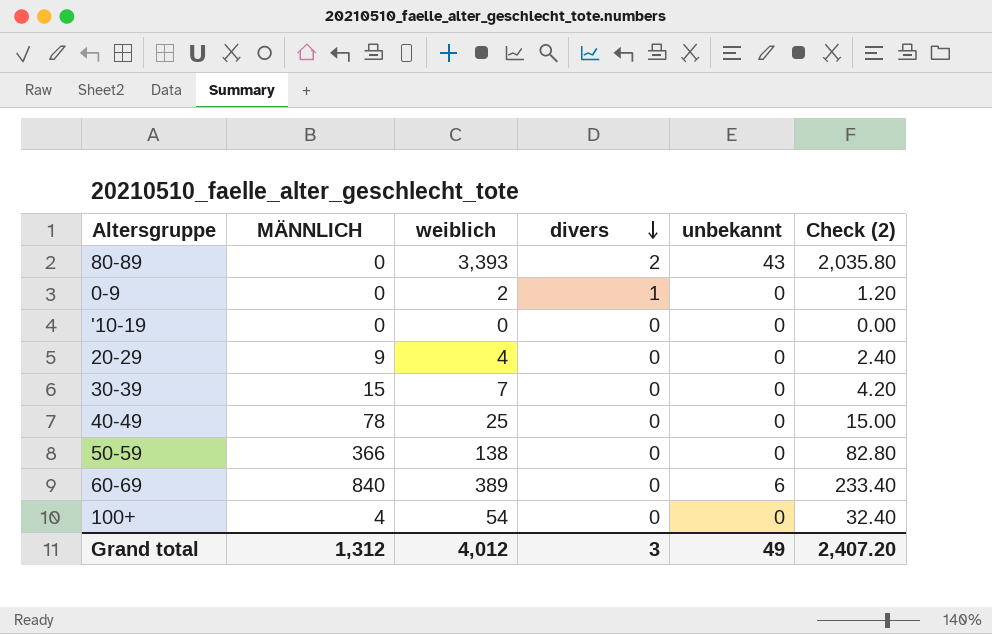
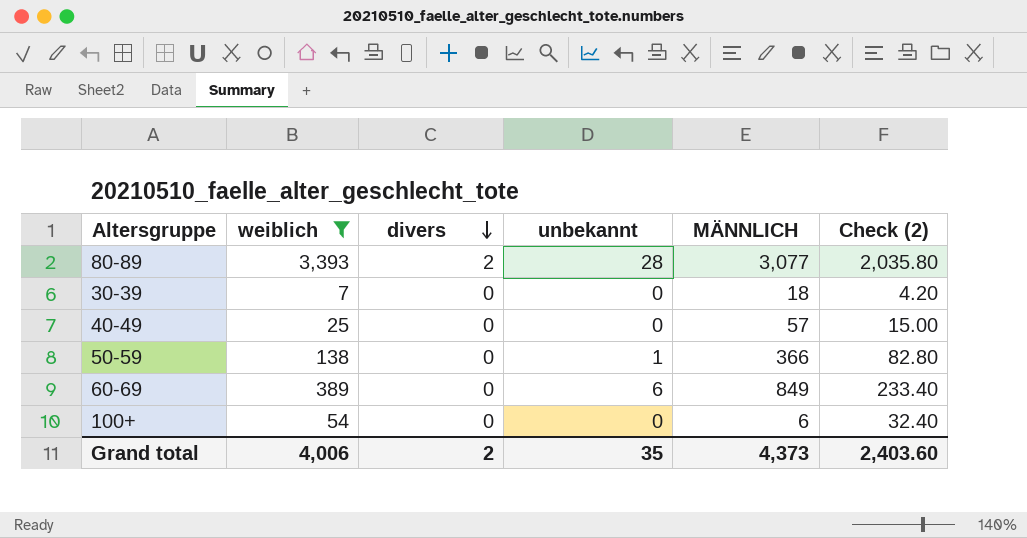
filter: none -> weiblich >= 7
column MÄNNLICH | position: 2 -> 5
80-89 | unbekannt: 43 -> 28
80-89 | MÄNNLICH: 0 -> 3,077
30-39 | MÄNNLICH: 15 -> 18
40-49 | MÄNNLICH: 78 -> 57
50-59 | unbekannt: 0 -> 1
60-69 | MÄNNLICH: 840 -> 849
100+ | MÄNNLICH: 4 -> 6
Grand total | weiblich: 4,012 -> 4,006
Grand total | divers: 3 -> 2
Grand total | unbekannt: 49 -> 35
Grand total | MÄNNLICH: 1,312 -> 4,373
Grand total | Check (2): 2,407.20 -> 2,403.60

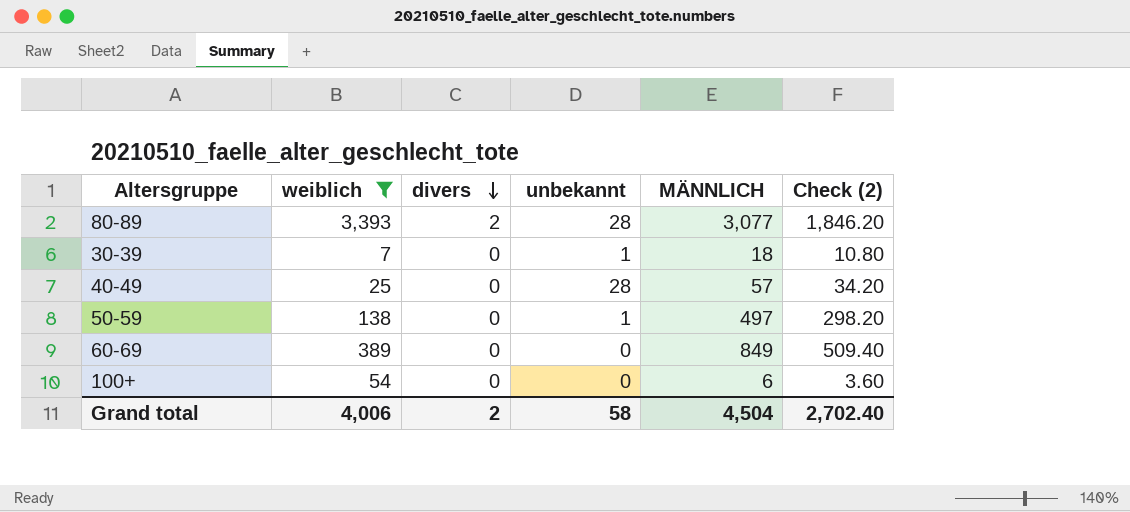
column Check (2) | formula: [weiblich] * 0.6 -> [MÄNNLICH] * 0.6
30-39 | unbekannt: 0 -> 1
40-49 | unbekannt: 0 -> 28
50-59 | MÄNNLICH: 366 -> 497
60-69 | unbekannt: 6 -> 0
Grand total | unbekannt: 35 -> 58
Grand total | MÄNNLICH: 4,373 -> 4,504
Grand total | Check (2): 2,403.60 -> 2,702.40

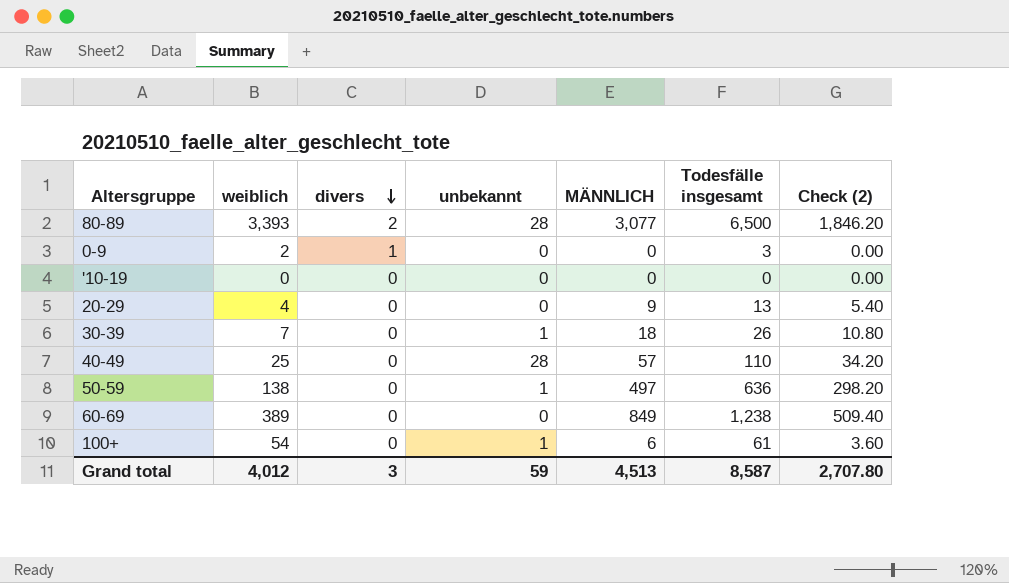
filter: weiblich >= 7 -> none
column Todesfälle insgesamt | formula: none -> [weiblich] + [divers] + [unbekannt] + [MÄNNLICH]
100+ | unbekannt: 0 -> 1
Grand total | weiblich: 4,006 -> 4,012
Grand total | divers: 2 -> 3
Grand total | unbekannt: 58 -> 59
Grand total | MÄNNLICH: 4,504 -> 4,513
Grand total | Check (2): 2,702.40 -> 2,707.80

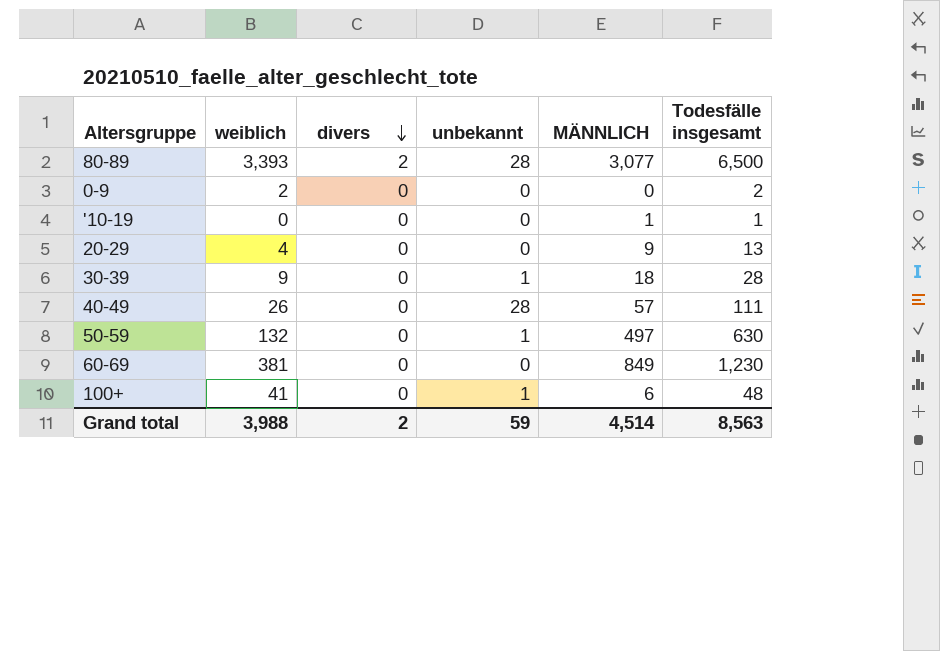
column Check (2) | formula: [MÄNNLICH] * 0.6 -> none
0-9 | divers: 1 -> 0
0-9 | Todesfälle insgesamt: 3 -> 2
'10-19 | MÄNNLICH: 0 -> 1
'10-19 | Todesfälle insgesamt: 0 -> 1
30-39 | weiblich: 7 -> 9
30-39 | Todesfälle insgesamt: 26 -> 28
40-49 | weiblich: 25 -> 26
40-49 | Todesfälle insgesamt: 110 -> 111
50-59 | weiblich: 138 -> 132
50-59 | Todesfälle insgesamt: 636 -> 630
60-69 | weiblich: 389 -> 381
60-69 | Todesfälle insgesamt: 1,238 -> 1,230
100+ | weiblich: 54 -> 41
100+ | Todesfälle insgesamt: 61 -> 48
Grand total | weiblich: 4,012 -> 3,988
Grand total | divers: 3 -> 2
Grand total | MÄNNLICH: 4,513 -> 4,514
Grand total | Todesfälle insgesamt: 8,587 -> 8,563

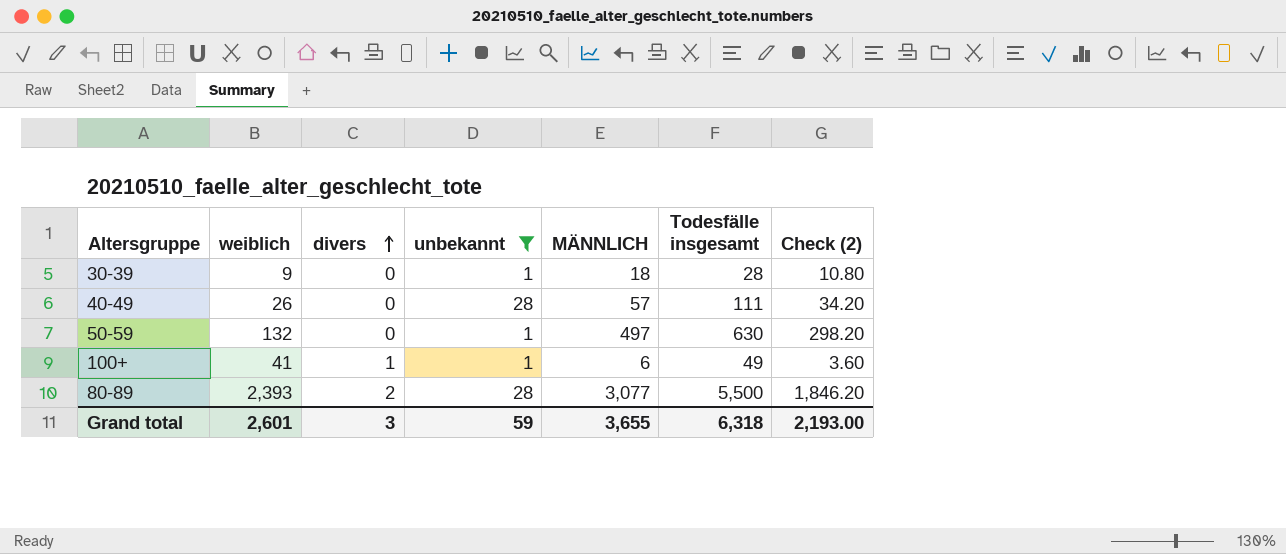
filter: none -> unbekannt != 0
row order: divers descending -> divers ascending
column Check (2) | formula: none -> [MÄNNLICH] * 0.6
100+ | divers: 0 -> 1
100+ | Todesfälle insgesamt: 48 -> 49
80-89 | weiblich: 3,393 -> 2,393
80-89 | Todesfälle insgesamt: 6,500 -> 5,500
Grand total | weiblich: 3,988 -> 2,601
Grand total | divers: 2 -> 3
Grand total | MÄNNLICH: 4,514 -> 3,655
Grand total | Todesfälle insgesamt: 8,563 -> 6,318

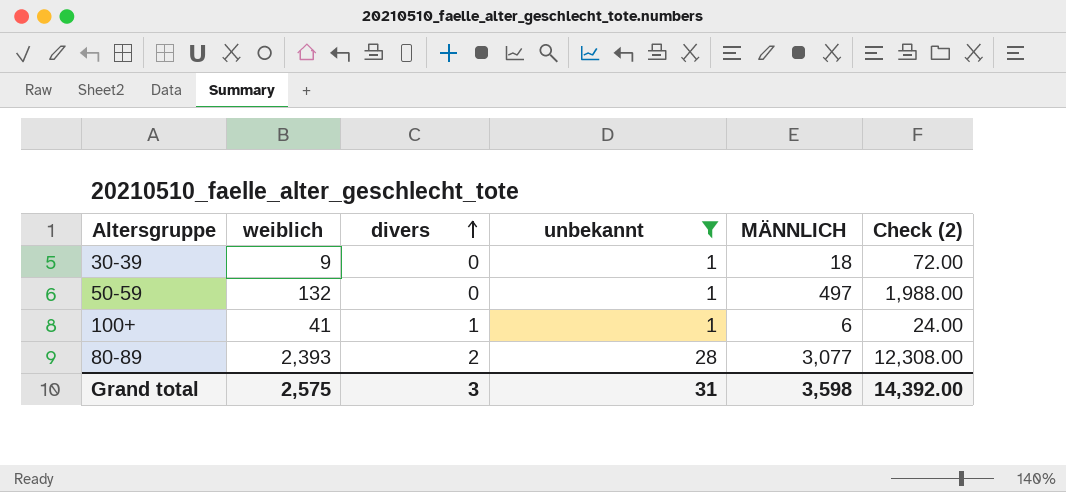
column Todesfälle insgesamt | formula: [weiblich] + [divers] + [unbekannt] + [MÄNNLICH] -> none
column Check (2) | formula: [MÄNNLICH] * 0.6 -> [MÄNNLICH] * 4
row 40-49: 26 | 0 | 28 | 57 | 111 | 34.20 -> none
Grand total | weiblich: 2,601 -> 2,575
Grand total | unbekannt: 59 -> 31
Grand total | MÄNNLICH: 3,655 -> 3,598
Grand total | Check (2): 2,193.00 -> 14,392.00

